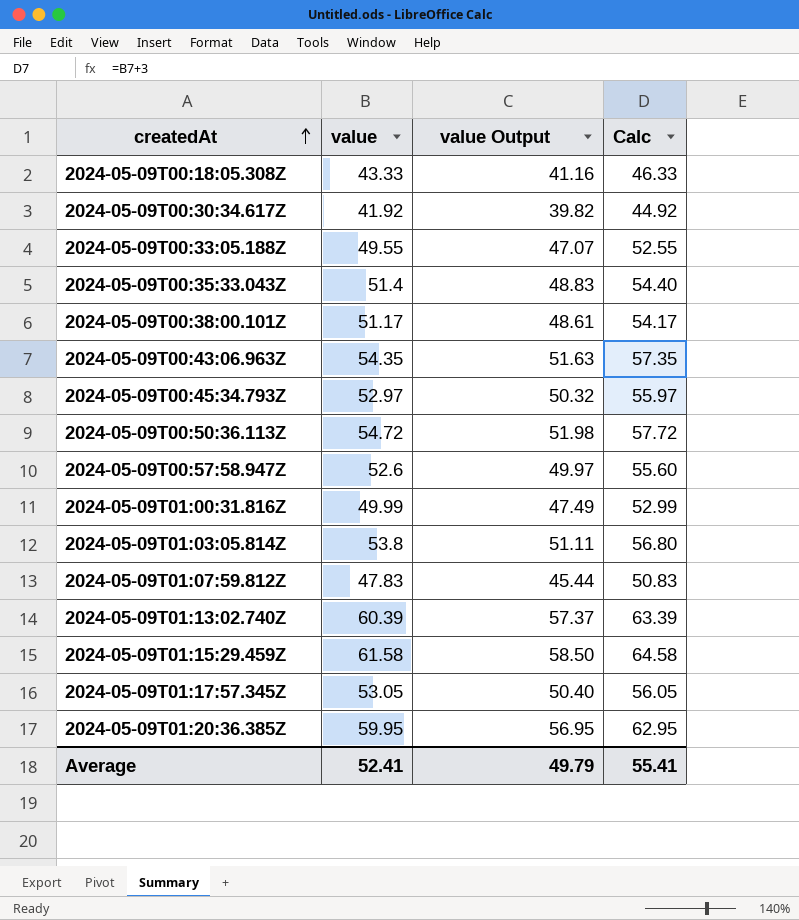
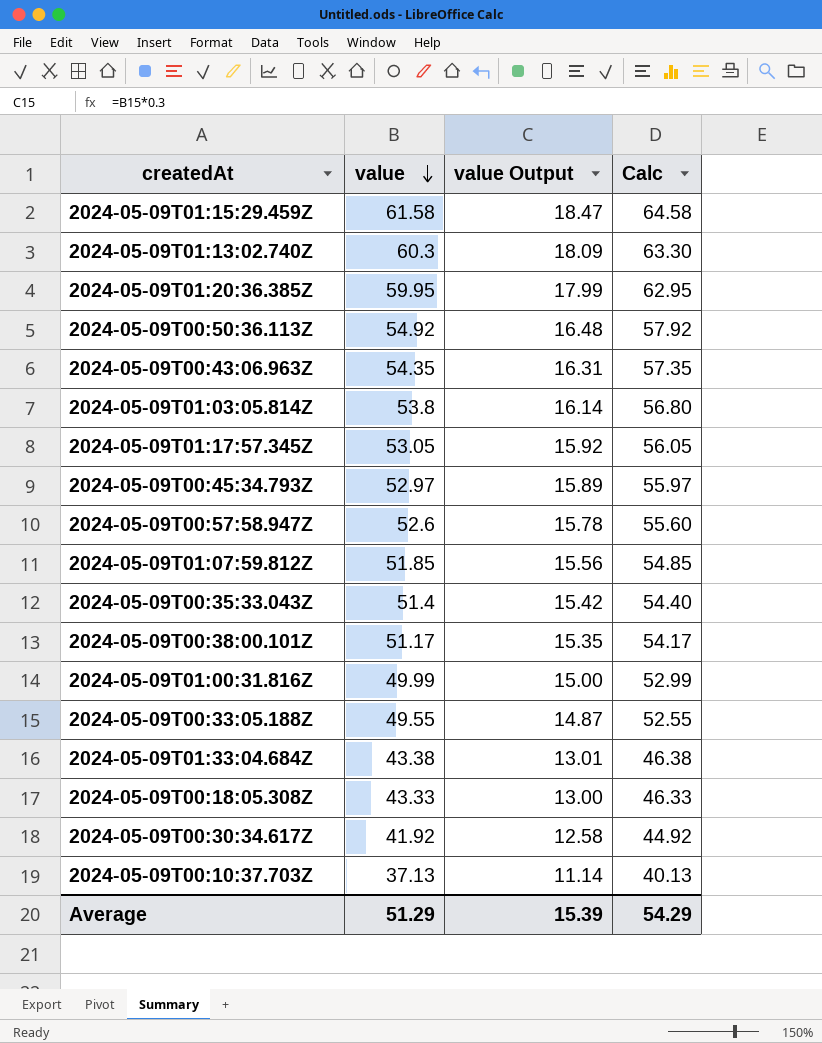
row order: createdAt ascending -> value descending
column value Output | formula: [value] * 0.95 -> [value] * 0.3
2024-05-09T01:13:02.740Z | value: 60.39 -> 60.3
2024-05-09T01:13:02.740Z | Calc: 63.39 -> 63.30
2024-05-09T00:50:36.113Z | value: 54.72 -> 54.92
2024-05-09T00:50:36.113Z | Calc: 57.72 -> 57.92
2024-05-09T01:07:59.812Z | value: 47.83 -> 51.85
2024-05-09T01:07:59.812Z | Calc: 50.83 -> 54.85
row 2024-05-09T01:33:04.684Z: none -> 43.38 | 13.01 | 46.38
row 2024-05-09T00:10:37.703Z: none -> 37.13 | 11.14 | 40.13
Average | value: 52.41 -> 51.29
Average | value Output: 49.79 -> 15.39
Average | Calc: 55.41 -> 54.29

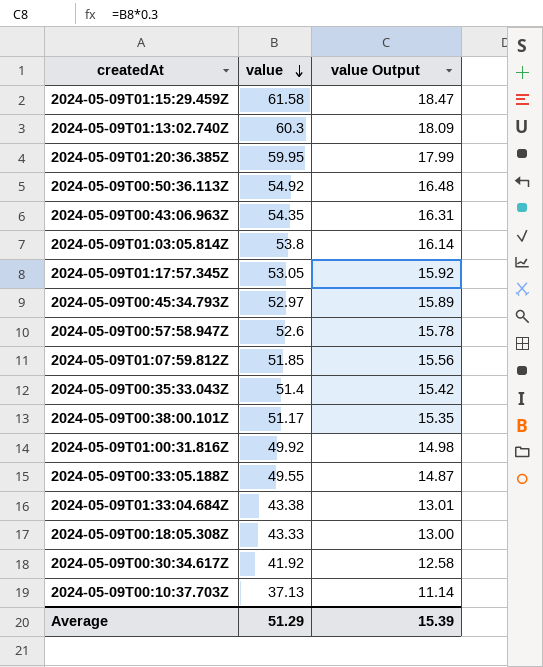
column Calc | formula: [value] + 3 -> none
2024-05-09T01:00:31.816Z | value: 49.99 -> 49.92
2024-05-09T01:00:31.816Z | value Output: 15.00 -> 14.98

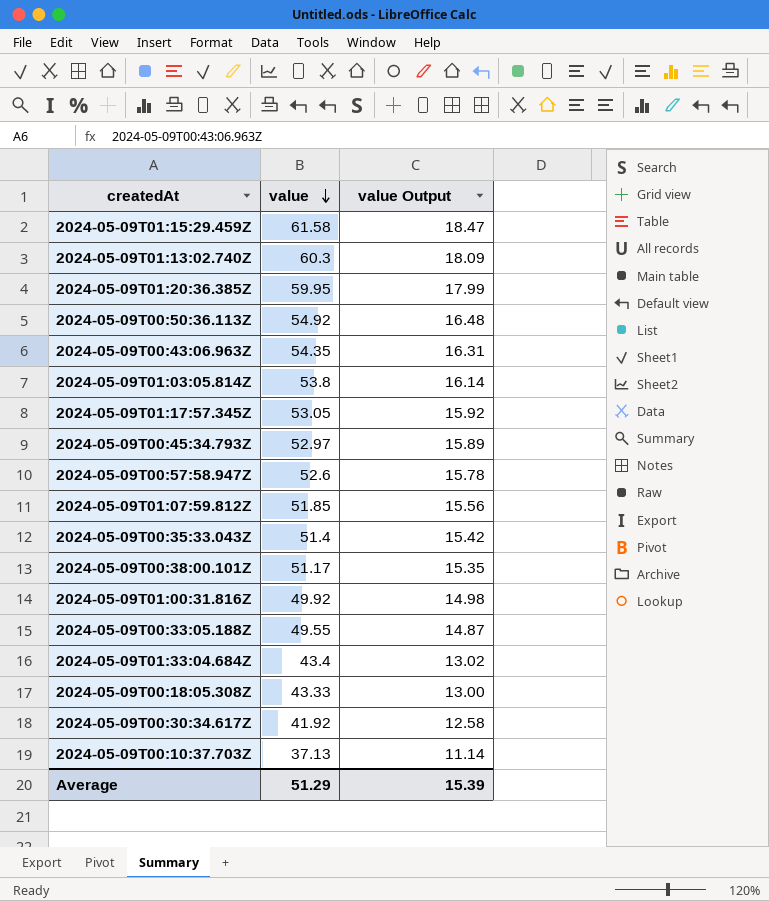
2024-05-09T01:33:04.684Z | value: 43.38 -> 43.4
2024-05-09T01:33:04.684Z | value Output: 13.01 -> 13.02

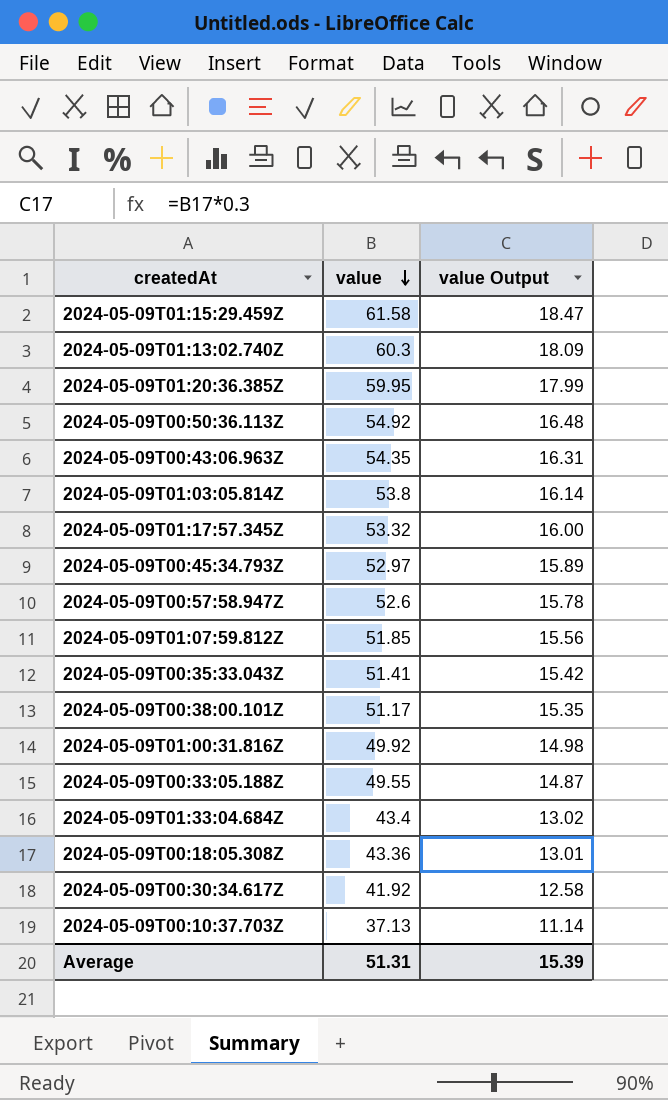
2024-05-09T01:17:57.345Z | value: 53.05 -> 53.32
2024-05-09T01:17:57.345Z | value Output: 15.92 -> 16.00
2024-05-09T00:35:33.043Z | value: 51.4 -> 51.41
2024-05-09T00:18:05.308Z | value: 43.33 -> 43.36
2024-05-09T00:18:05.308Z | value Output: 13.00 -> 13.01
Average | value: 51.29 -> 51.31

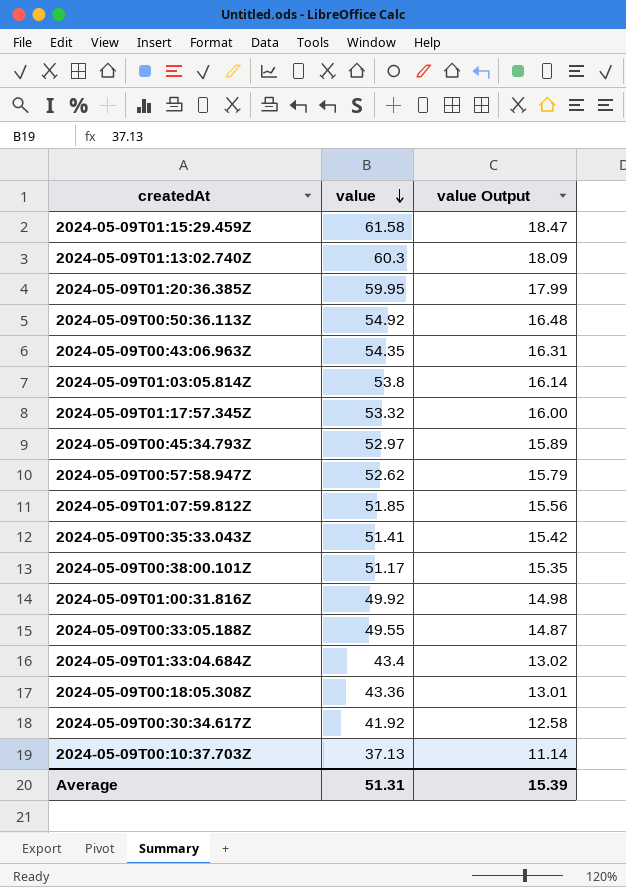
2024-05-09T00:57:58.947Z | value: 52.6 -> 52.62
2024-05-09T00:57:58.947Z | value Output: 15.78 -> 15.79

